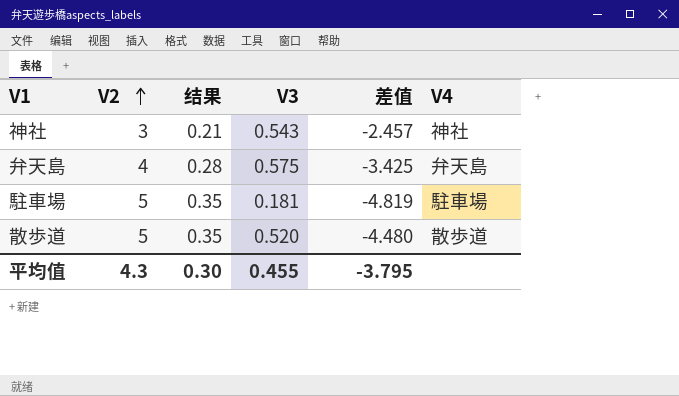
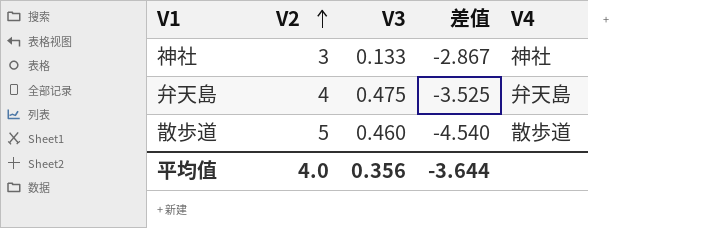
column 结果 | formula: [V2] * 0.07 -> none
row 駐車場: 5 | 0.35 | 0.181 | -4.819 | 駐車場 -> none
神社 | V3: 0.543 -> 0.133
神社 | 差值: -2.457 -> -2.867
弁天島 | V3: 0.575 -> 0.475
弁天島 | 差值: -3.425 -> -3.525
散歩道 | V3: 0.520 -> 0.460
散歩道 | 差值: -4.480 -> -4.540
平均值 | V2: 4.3 -> 4.0
平均值 | V3: 0.455 -> 0.356
平均值 | 差值: -3.795 -> -3.644

